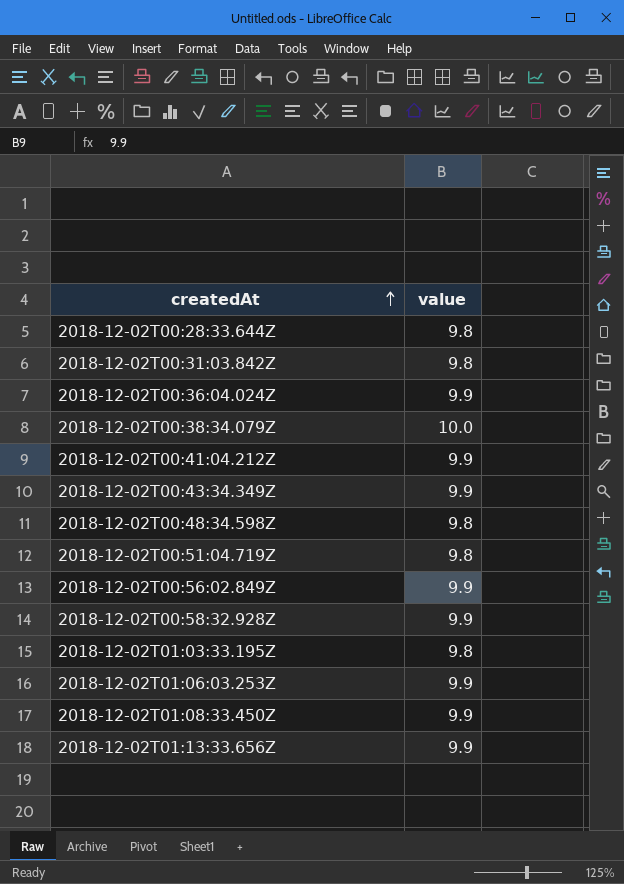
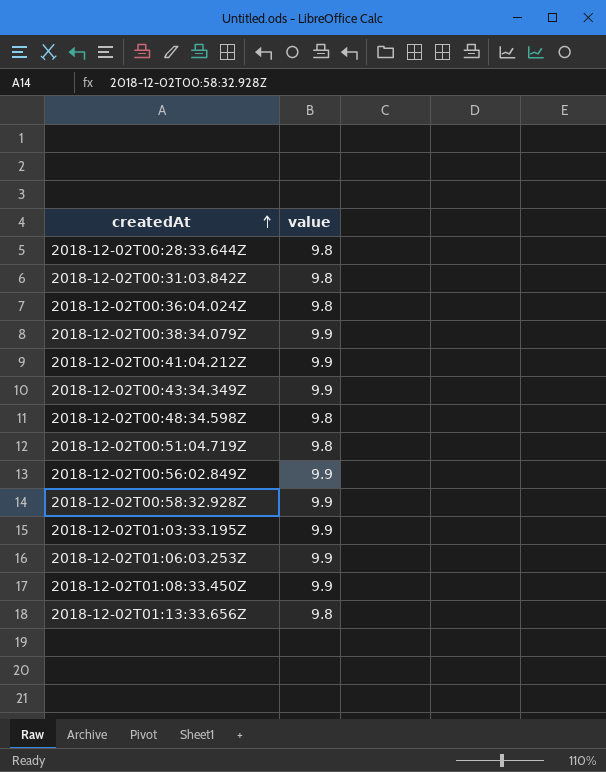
2018-12-02T00:36:04.024Z | value: 9.9 -> 9.8
2018-12-02T00:38:34.079Z | value: 10.0 -> 9.9
2018-12-02T01:03:33.195Z | value: 9.8 -> 9.9
2018-12-02T01:13:33.656Z | value: 9.9 -> 9.8

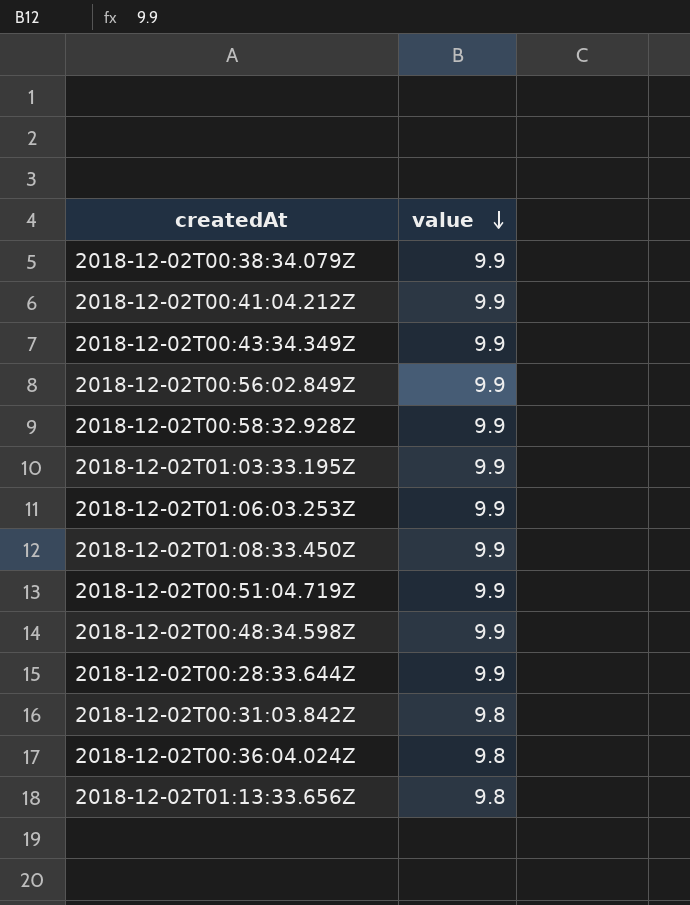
row order: createdAt ascending -> value descending
2018-12-02T00:51:04.719Z | value: 9.8 -> 9.9
2018-12-02T00:48:34.598Z | value: 9.8 -> 9.9
2018-12-02T00:28:33.644Z | value: 9.8 -> 9.9

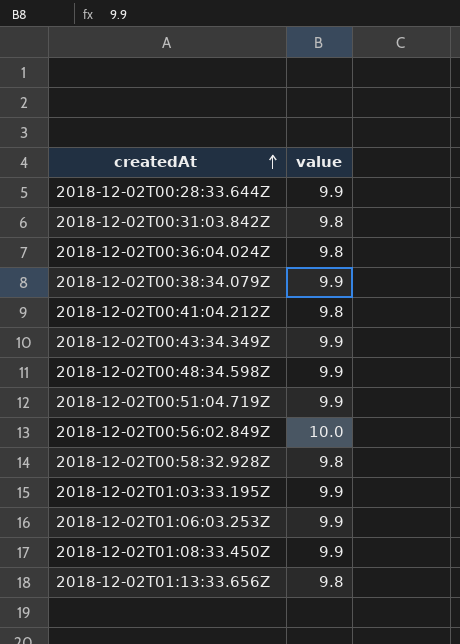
row order: value descending -> createdAt ascending
2018-12-02T00:41:04.212Z | value: 9.9 -> 9.8
2018-12-02T00:56:02.849Z | value: 9.9 -> 10.0
2018-12-02T00:58:32.928Z | value: 9.9 -> 9.8

